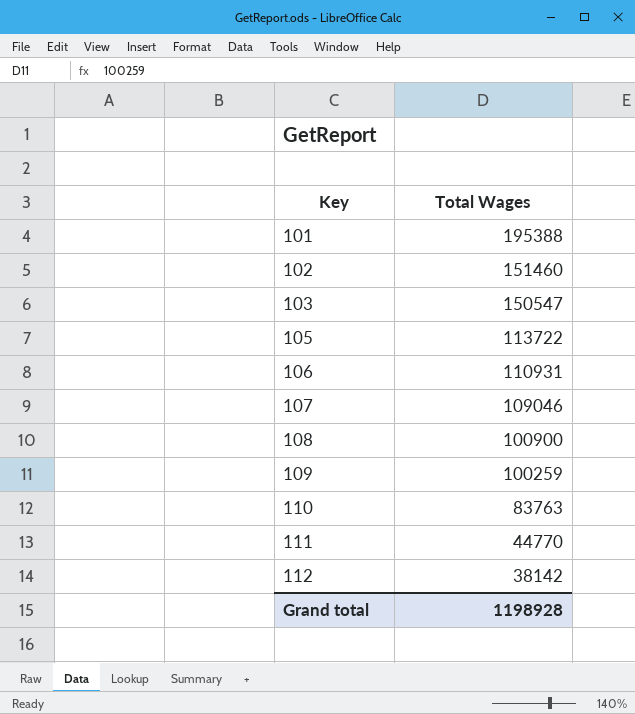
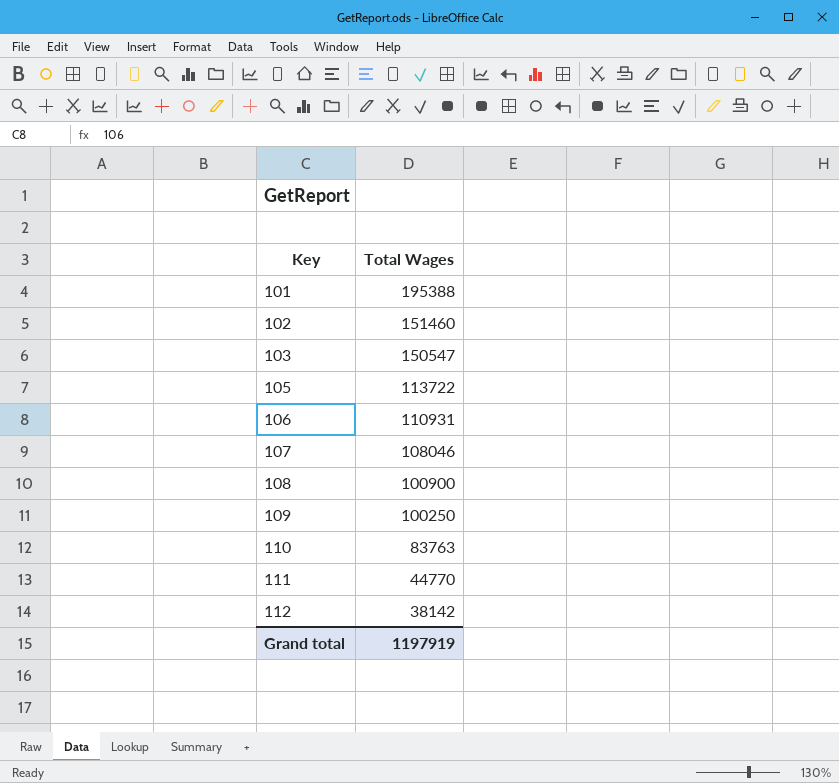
107 | Total Wages: 109046 -> 108046
109 | Total Wages: 100259 -> 100250
Grand total | Total Wages: 1198928 -> 1197919

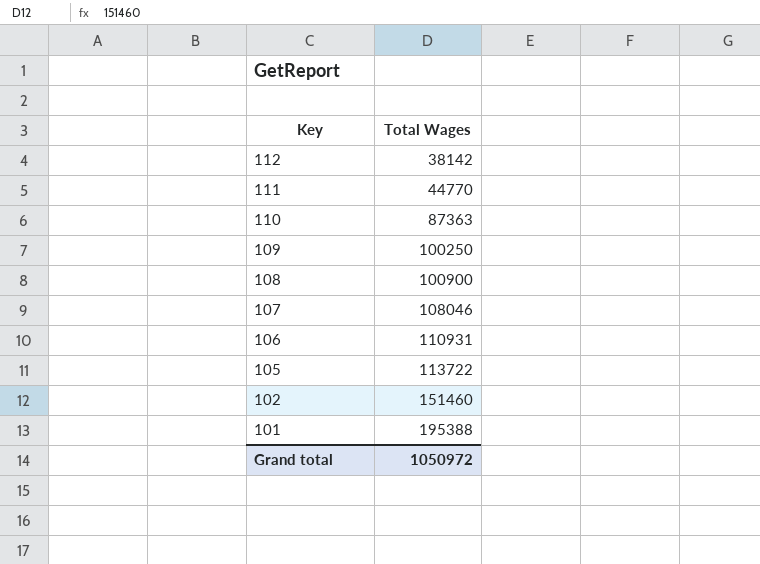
row order: Key ascending -> Key descending
row 103: 150547 -> none
110 | Total Wages: 83763 -> 87363
Grand total | Total Wages: 1197919 -> 1050972

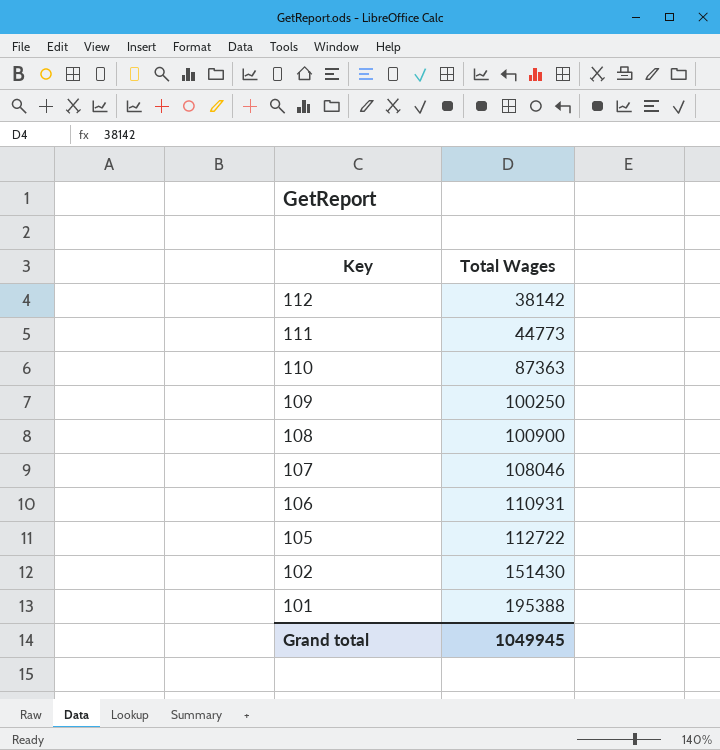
111 | Total Wages: 44770 -> 44773
105 | Total Wages: 113722 -> 112722
102 | Total Wages: 151460 -> 151430
Grand total | Total Wages: 1050972 -> 1049945

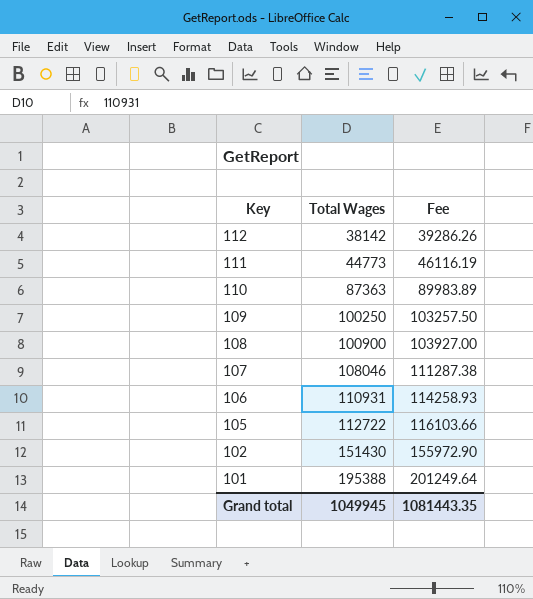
column Fee | formula: none -> [Total Wages] * 1.03

